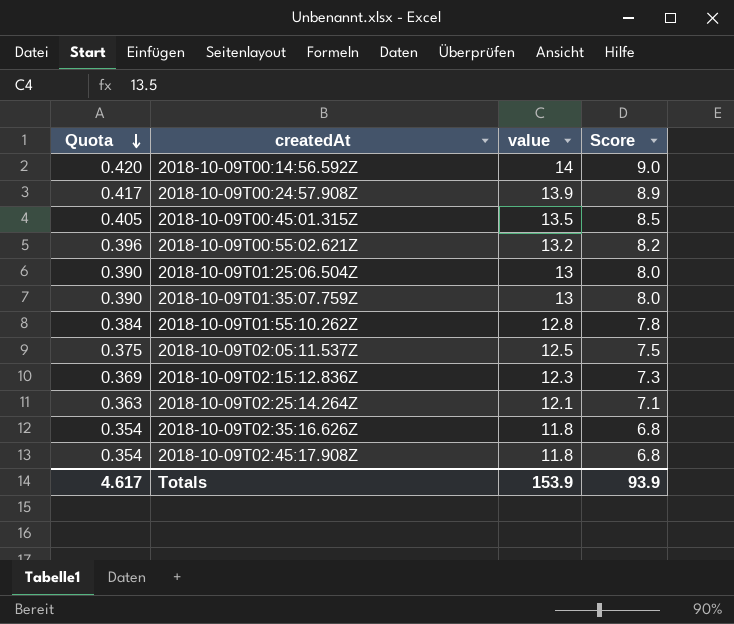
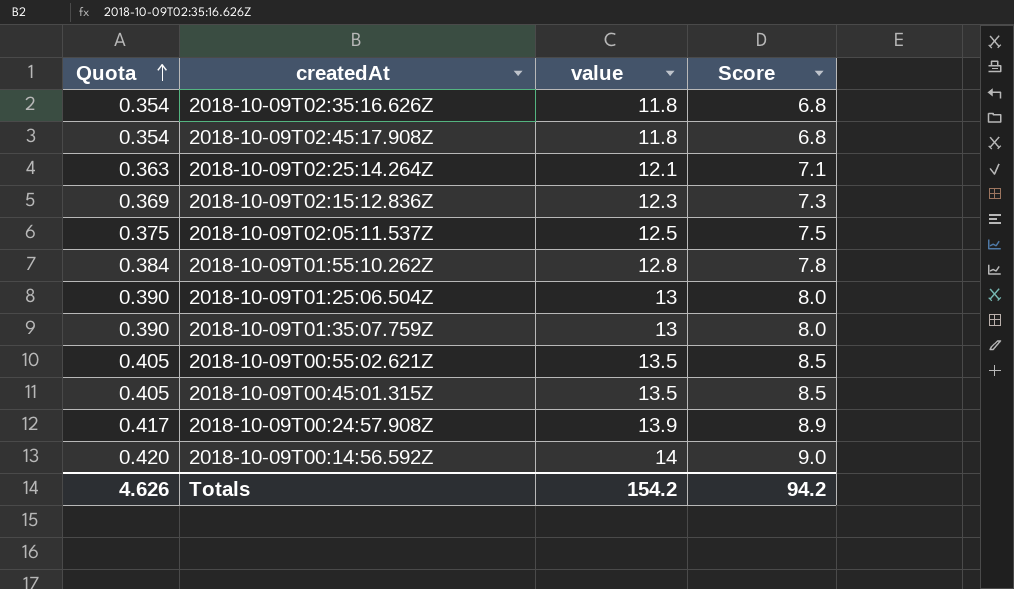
row order: Quota descending -> Quota ascending
2018-10-09T00:55:02.621Z | Quota: 0.396 -> 0.405
2018-10-09T00:55:02.621Z | value: 13.2 -> 13.5
2018-10-09T00:55:02.621Z | Score: 8.2 -> 8.5
Totals | Quota: 4.617 -> 4.626
Totals | value: 153.9 -> 154.2
Totals | Score: 93.9 -> 94.2

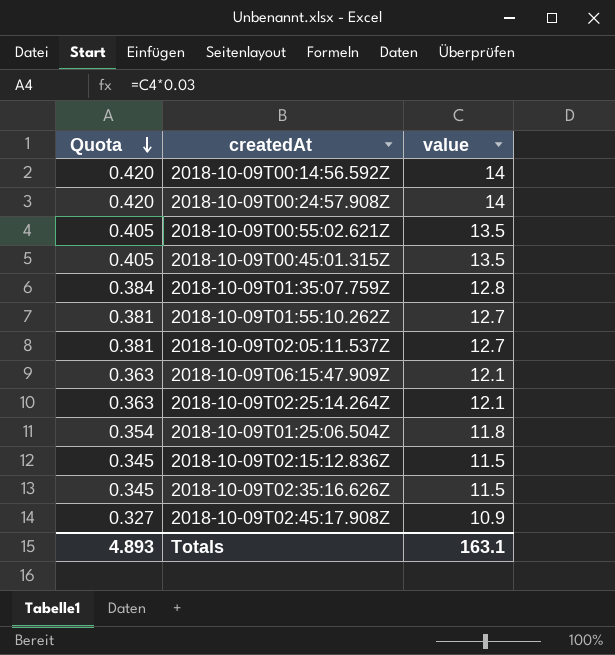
row order: Quota ascending -> Quota descending
column Score | formula: [value] - 5 -> none
2018-10-09T00:24:57.908Z | Quota: 0.417 -> 0.420
2018-10-09T00:24:57.908Z | value: 13.9 -> 14
2018-10-09T01:35:07.759Z | Quota: 0.390 -> 0.384
2018-10-09T01:35:07.759Z | value: 13 -> 12.8
2018-10-09T01:55:10.262Z | Quota: 0.384 -> 0.381
2018-10-09T01:55:10.262Z | value: 12.8 -> 12.7
2018-10-09T02:05:11.537Z | Quota: 0.375 -> 0.381
2018-10-09T02:05:11.537Z | value: 12.5 -> 12.7
row 2018-10-09T06:15:47.909Z: none -> 0.363 | 12.1
2018-10-09T01:25:06.504Z | Quota: 0.390 -> 0.354
2018-10-09T01:25:06.504Z | value: 13 -> 11.8
2018-10-09T02:15:12.836Z | Quota: 0.369 -> 0.345
2018-10-09T02:15:12.836Z | value: 12.3 -> 11.5
2018-10-09T02:35:16.626Z | Quota: 0.354 -> 0.345
2018-10-09T02:35:16.626Z | value: 11.8 -> 11.5
2018-10-09T02:45:17.908Z | Quota: 0.354 -> 0.327
2018-10-09T02:45:17.908Z | value: 11.8 -> 10.9
Totals | Quota: 4.626 -> 4.893
Totals | value: 154.2 -> 163.1

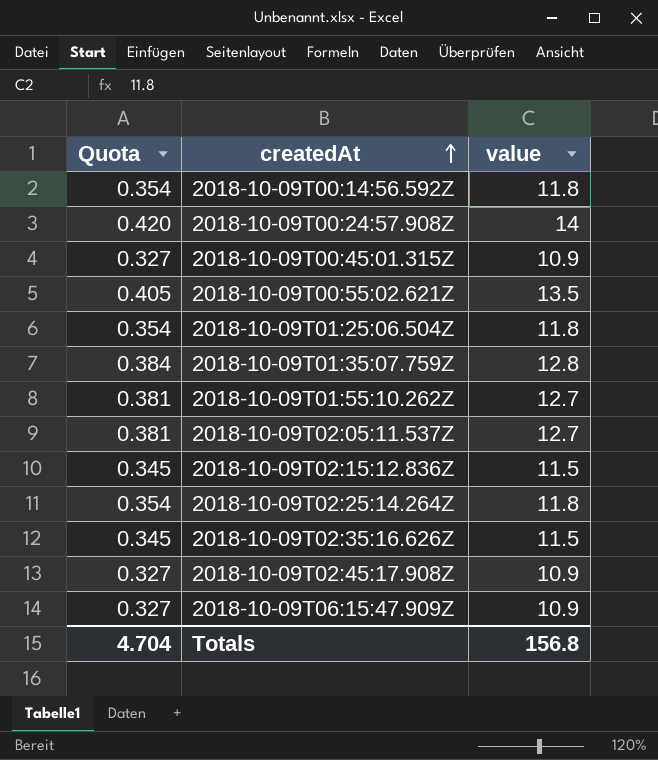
row order: Quota descending -> createdAt ascending
2018-10-09T00:14:56.592Z | Quota: 0.420 -> 0.354
2018-10-09T00:14:56.592Z | value: 14 -> 11.8
2018-10-09T00:45:01.315Z | Quota: 0.405 -> 0.327
2018-10-09T00:45:01.315Z | value: 13.5 -> 10.9
2018-10-09T02:25:14.264Z | Quota: 0.363 -> 0.354
2018-10-09T02:25:14.264Z | value: 12.1 -> 11.8
2018-10-09T06:15:47.909Z | Quota: 0.363 -> 0.327
2018-10-09T06:15:47.909Z | value: 12.1 -> 10.9
Totals | Quota: 4.893 -> 4.704
Totals | value: 163.1 -> 156.8

